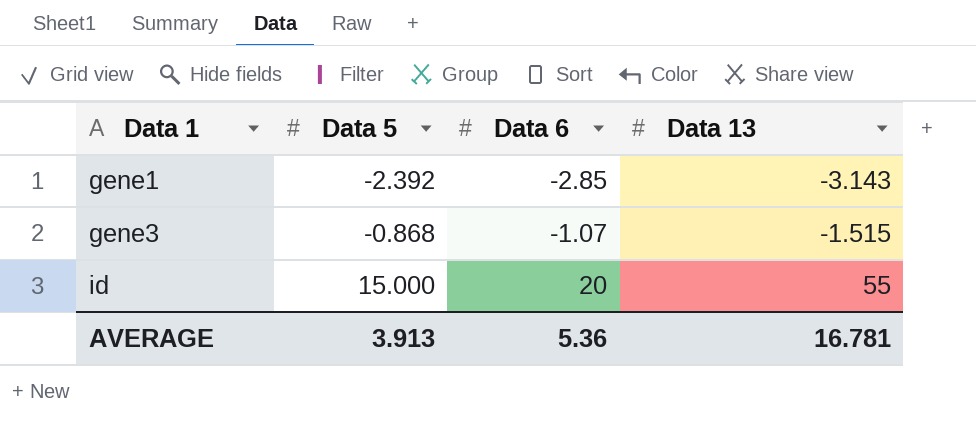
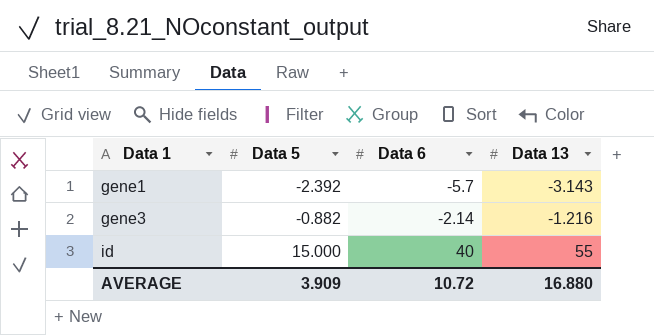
gene1 | Data 6: -2.85 -> -5.7
gene3 | Data 5: -0.868 -> -0.882
gene3 | Data 6: -1.07 -> -2.14
gene3 | Data 13: -1.515 -> -1.216
id | Data 6: 20 -> 40
AVERAGE | Data 5: 3.913 -> 3.909
AVERAGE | Data 6: 5.36 -> 10.72
AVERAGE | Data 13: 16.781 -> 16.880

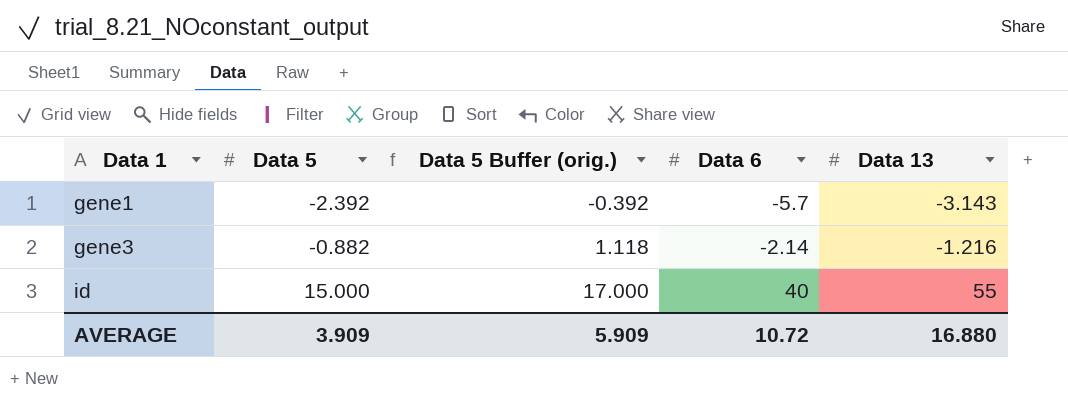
column Data 5 Buffer (orig.) | formula: none -> [Data 5] + 2

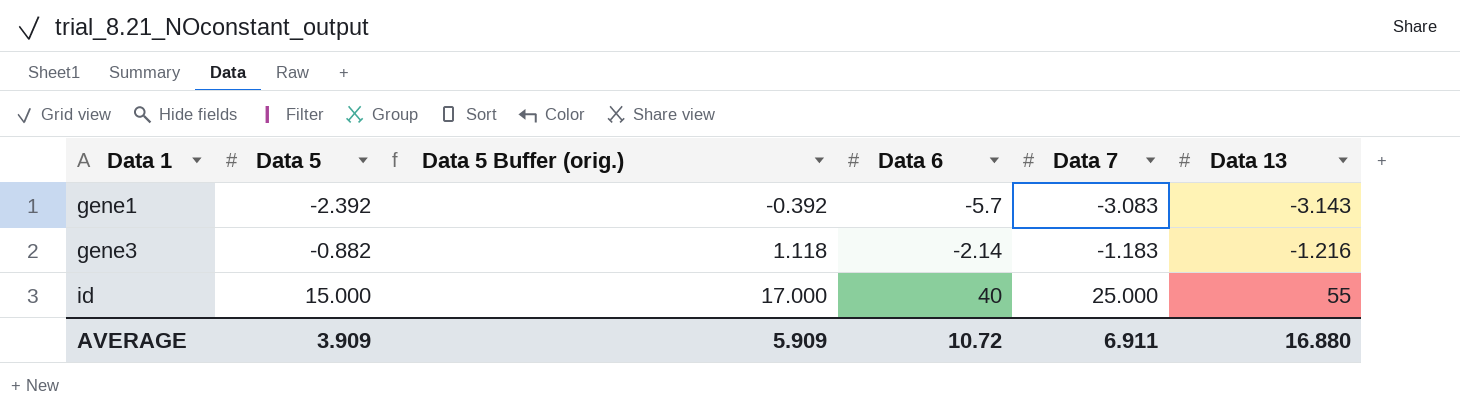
column Data 7 | position: none -> 5

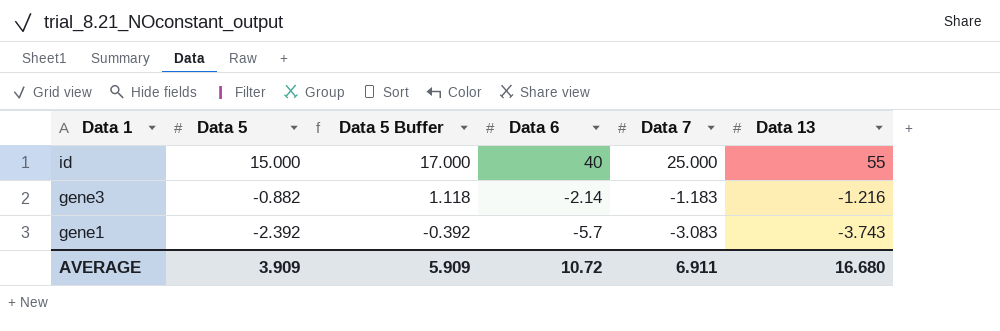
row order: Data 1 ascending -> Data 1 descending
column name: Data 5 Buffer (orig.) -> Data 5 Buffer
gene1 | Data 13: -3.143 -> -3.743
AVERAGE | Data 13: 16.880 -> 16.680

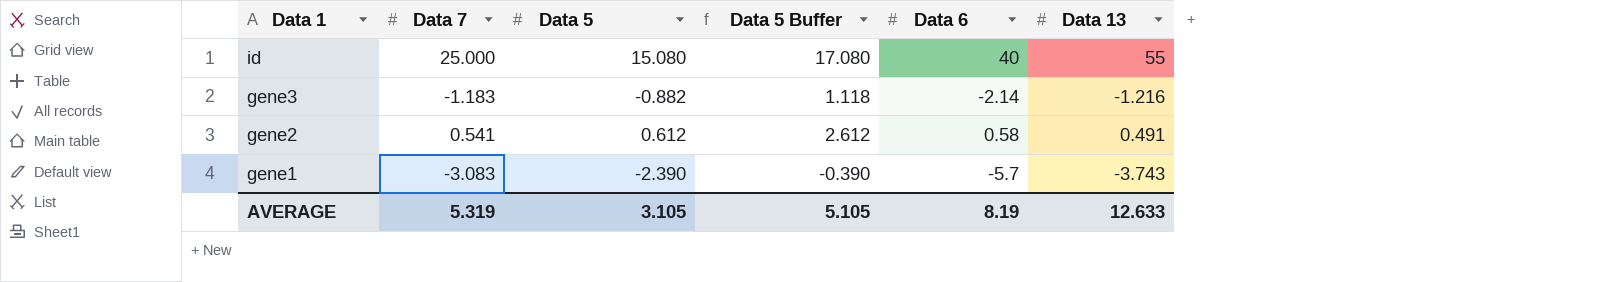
column Data 7 | position: 5 -> 2
id | Data 5: 15.000 -> 15.080
id | Data 5 Buffer: 17.000 -> 17.080
row gene2: none -> 0.541 | 0.612 | 2.612 | 0.58 | 0.491
gene1 | Data 5: -2.392 -> -2.390
gene1 | Data 5 Buffer: -0.392 -> -0.390
AVERAGE | Data 7: 6.911 -> 5.319
AVERAGE | Data 5: 3.909 -> 3.105
AVERAGE | Data 5 Buffer: 5.909 -> 5.105
AVERAGE | Data 6: 10.72 -> 8.19
AVERAGE | Data 13: 16.680 -> 12.633

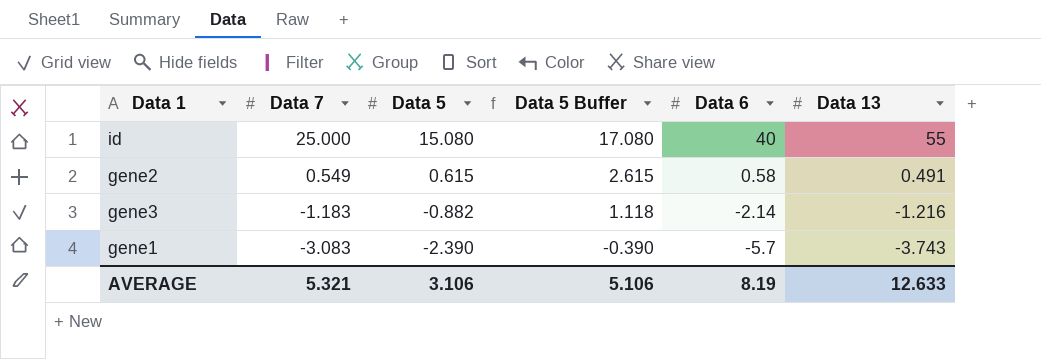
row order: Data 1 descending -> Data 7 descending
gene2 | Data 7: 0.541 -> 0.549
gene2 | Data 5: 0.612 -> 0.615
gene2 | Data 5 Buffer: 2.612 -> 2.615
AVERAGE | Data 7: 5.319 -> 5.321
AVERAGE | Data 5: 3.105 -> 3.106
AVERAGE | Data 5 Buffer: 5.105 -> 5.106

